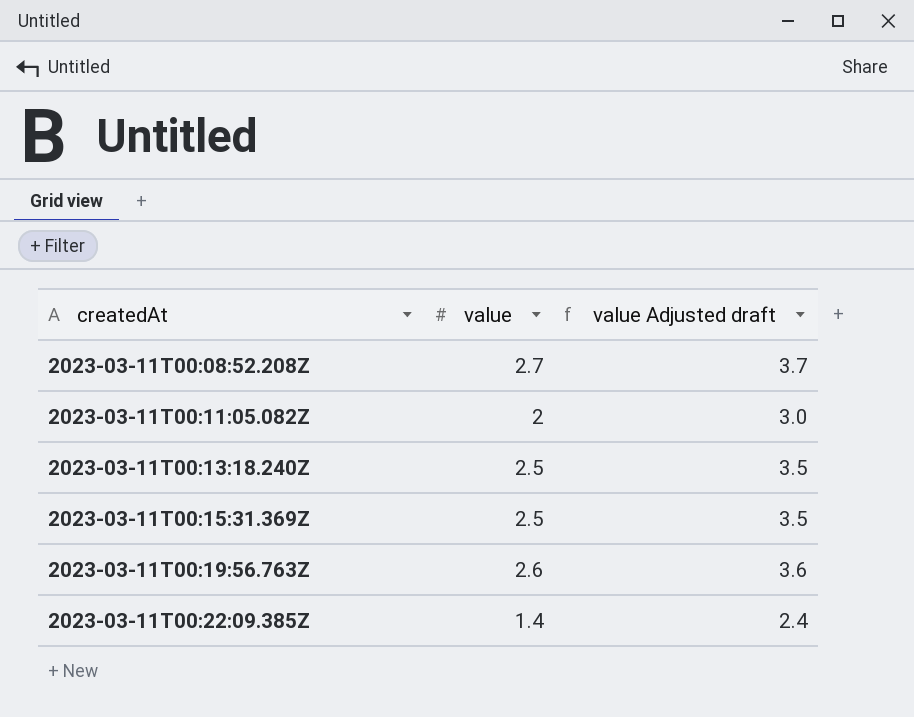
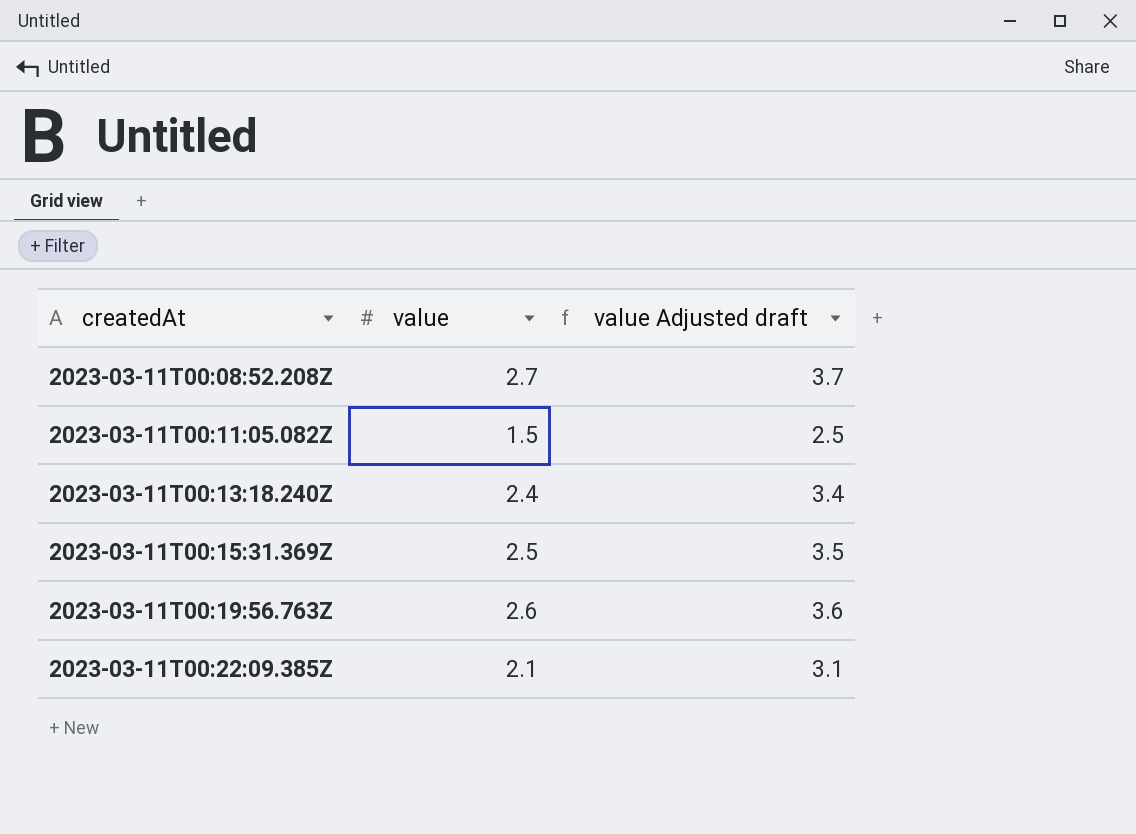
2023-03-11T00:11:05.082Z | value: 2 -> 1.5
2023-03-11T00:11:05.082Z | value Adjusted draft: 3.0 -> 2.5
2023-03-11T00:13:18.240Z | value: 2.5 -> 2.4
2023-03-11T00:13:18.240Z | value Adjusted draft: 3.5 -> 3.4
2023-03-11T00:22:09.385Z | value: 1.4 -> 2.1
2023-03-11T00:22:09.385Z | value Adjusted draft: 2.4 -> 3.1

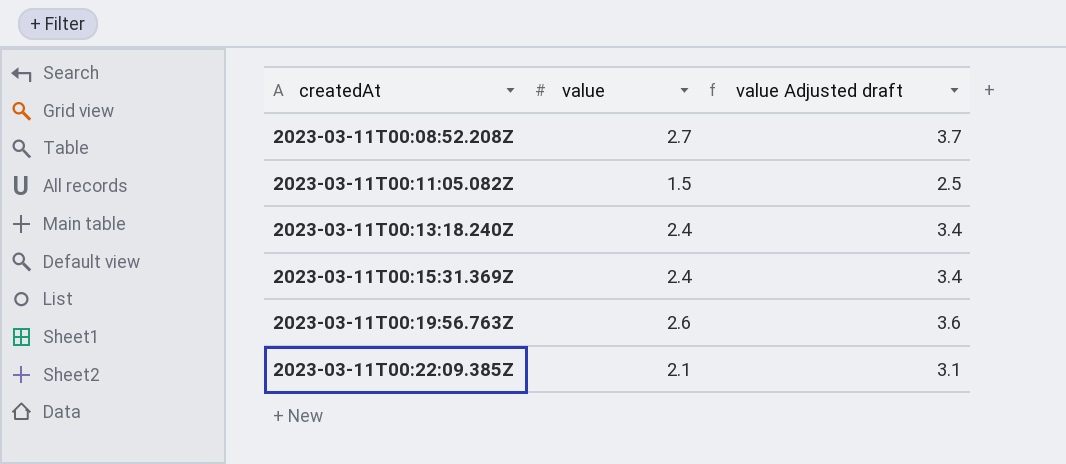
2023-03-11T00:15:31.369Z | value: 2.5 -> 2.4
2023-03-11T00:15:31.369Z | value Adjusted draft: 3.5 -> 3.4

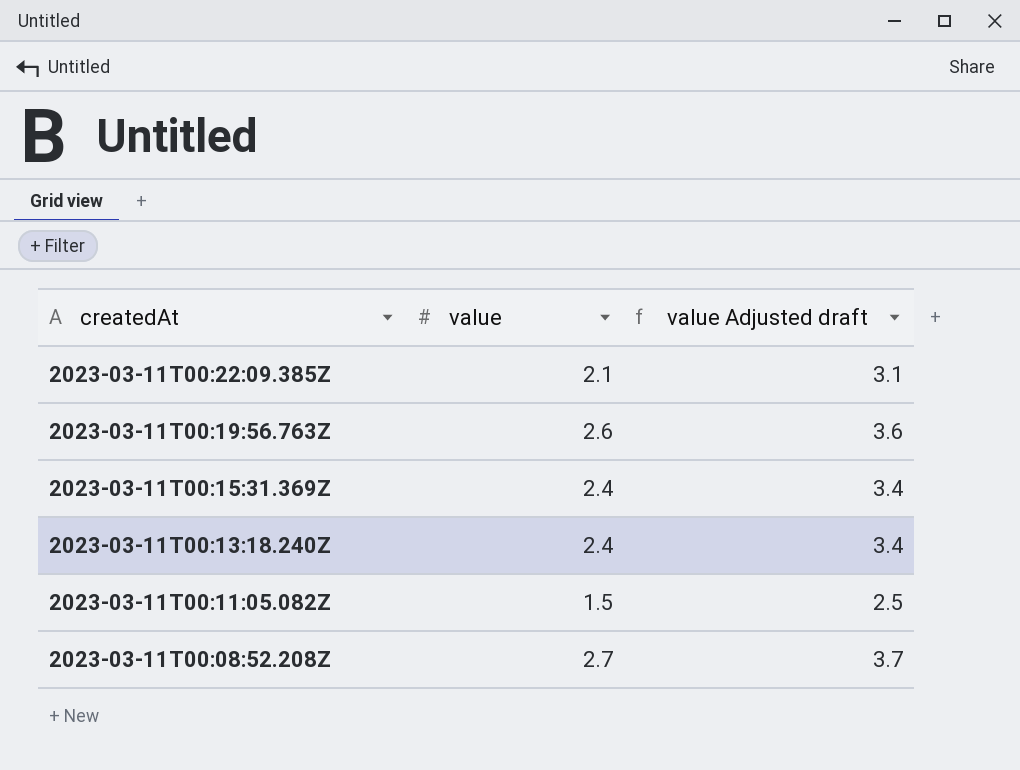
row order: createdAt ascending -> createdAt descending

